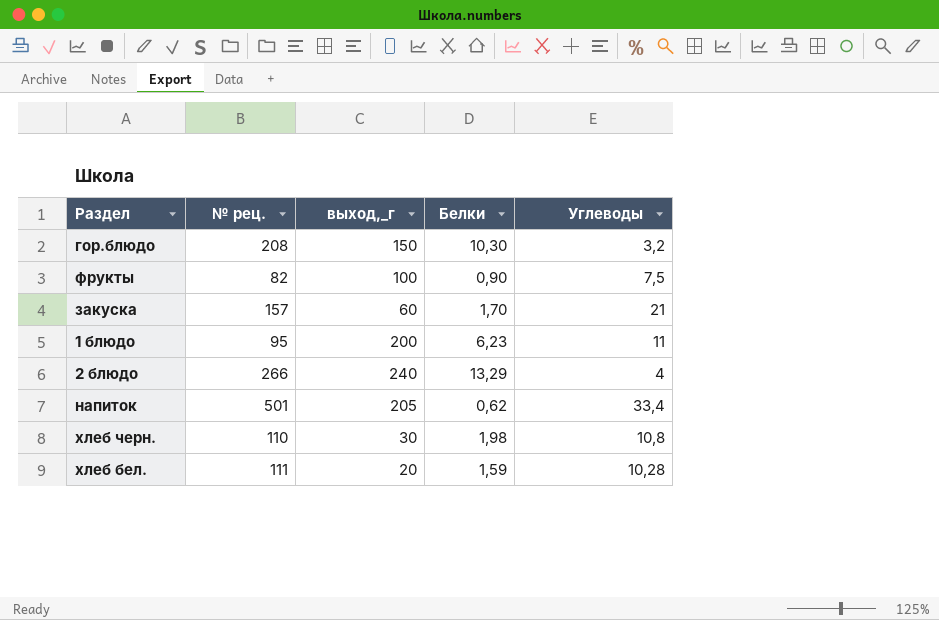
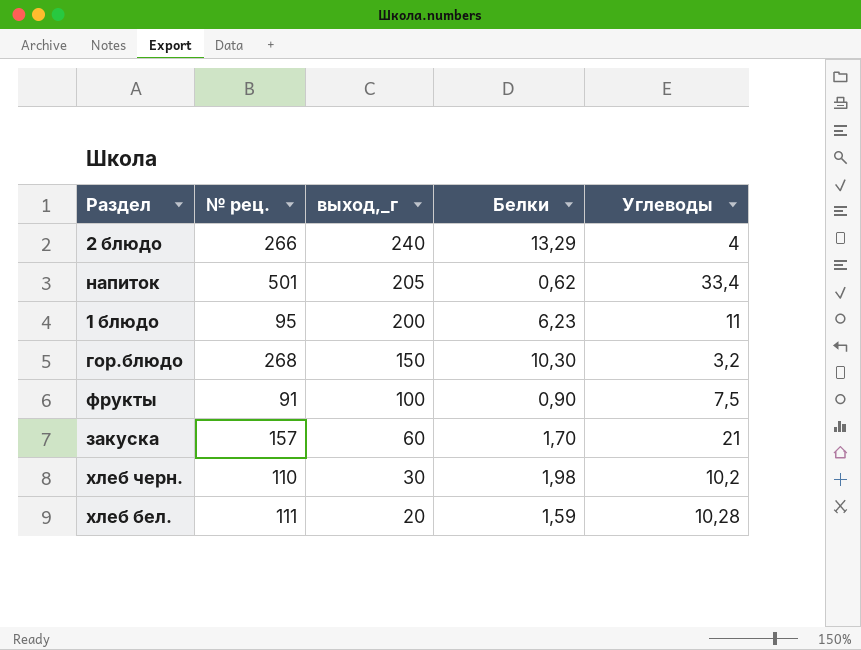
row order: none -> выход,_г descending
гор.блюдо | № рец.: 208 -> 268
фрукты | № рец.: 82 -> 91
хлеб черн. | Углеводы: 10,8 -> 10,2

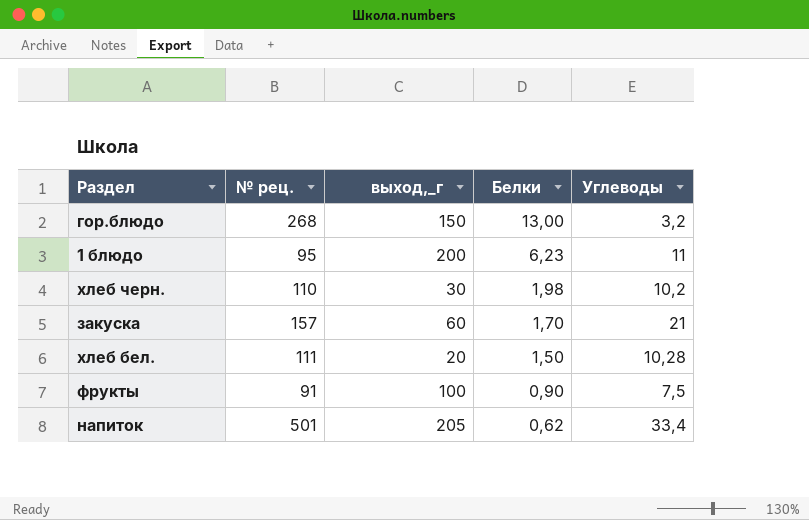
row order: выход,_г descending -> Белки descending
row 2 блюдо: 266 | 240 | 13,29 | 4 -> none
гор.блюдо | Белки: 10,30 -> 13,00
хлеб бел. | Белки: 1,59 -> 1,50

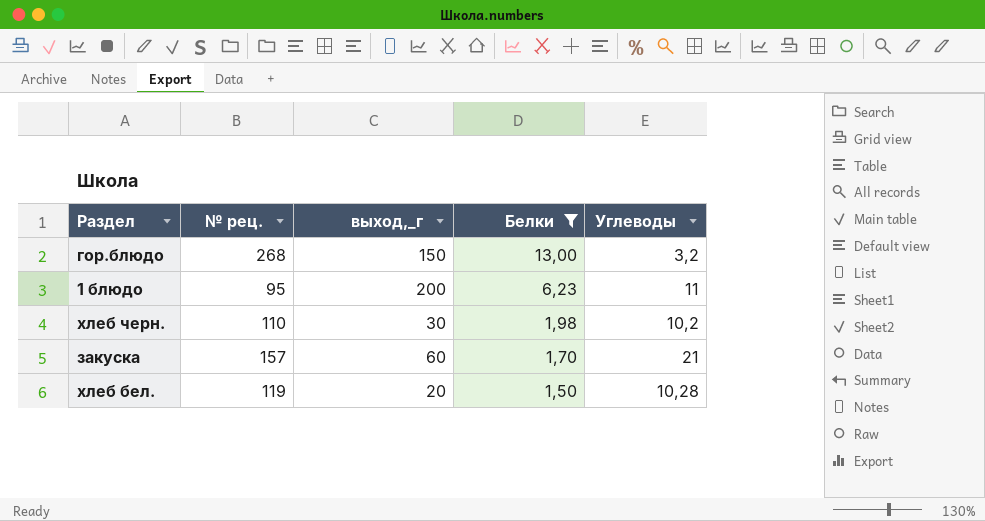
filter: none -> Белки >= 1,50
хлеб бел. | № рец.: 111 -> 119

